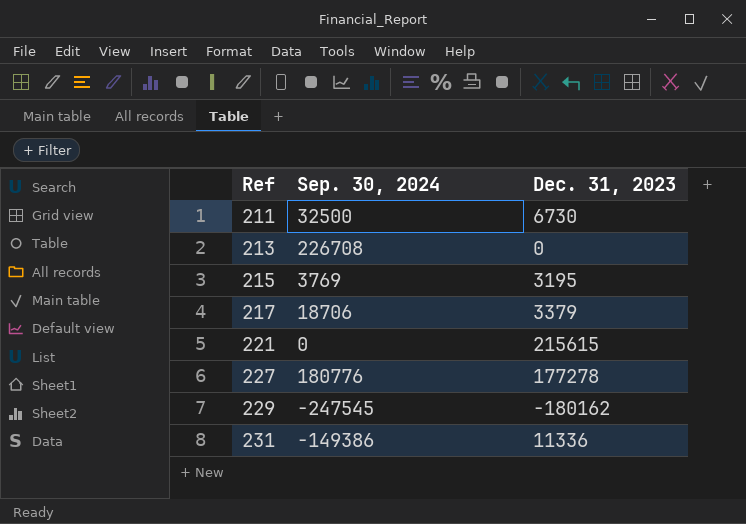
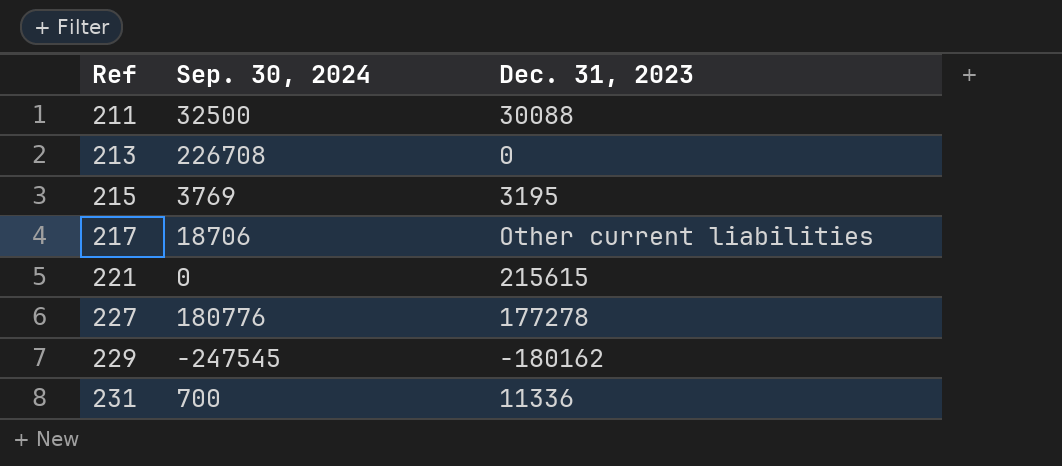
211 | Dec. 31, 2023: 6730 -> 30088
217 | Dec. 31, 2023: 3379 -> Other current liabilities
231 | Sep. 30, 2024: -149386 -> 700

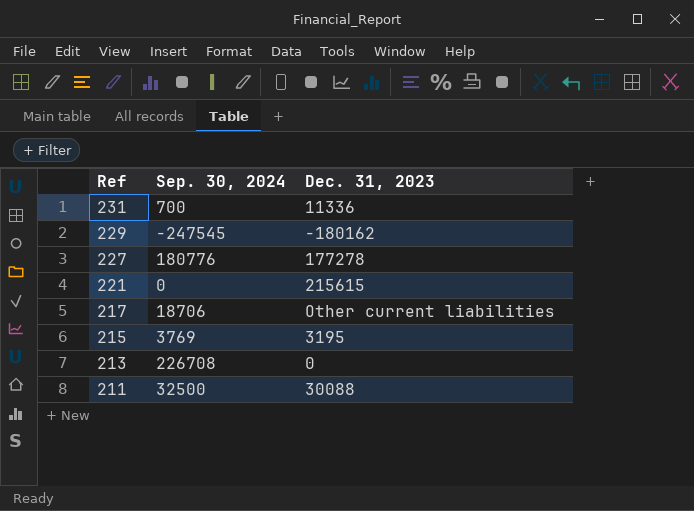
row order: Ref ascending -> Ref descending

